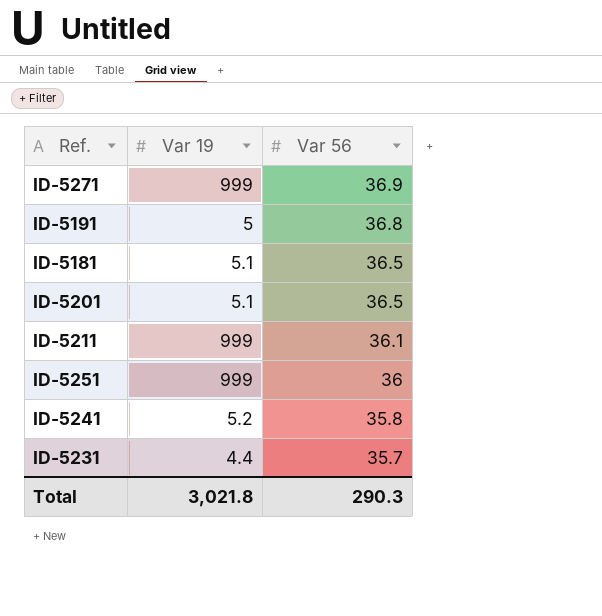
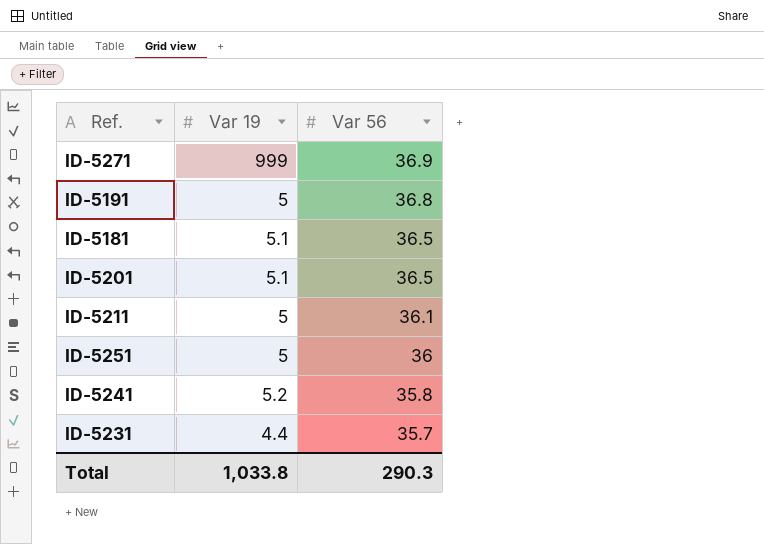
ID-5211 | Var 19: 999 -> 5
ID-5251 | Var 19: 999 -> 5
Total | Var 19: 3,021.8 -> 1,033.8

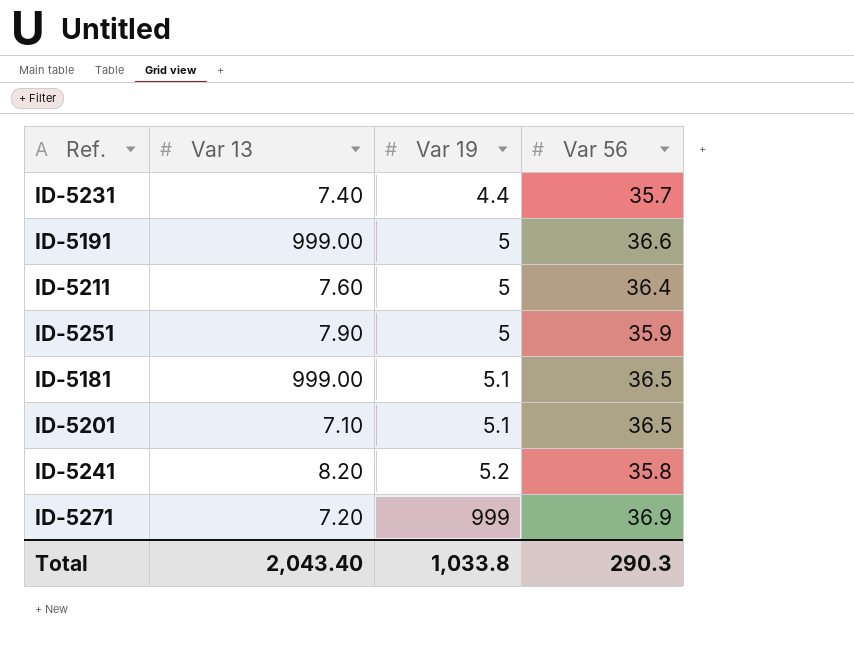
row order: Var 56 descending -> Var 19 ascending
column Var 13 | position: none -> 2
ID-5191 | Var 56: 36.8 -> 36.6
ID-5211 | Var 56: 36.1 -> 36.4
ID-5251 | Var 56: 36 -> 35.9

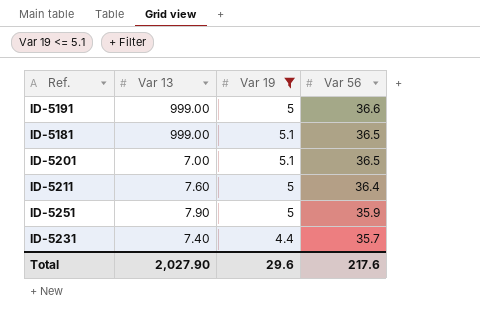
filter: none -> Var 19 <= 5.1
row order: Var 19 ascending -> Var 56 descending
ID-5201 | Var 13: 7.10 -> 7.00
Total | Var 13: 2,043.40 -> 2,027.90
Total | Var 19: 1,033.8 -> 29.6
Total | Var 56: 290.3 -> 217.6

